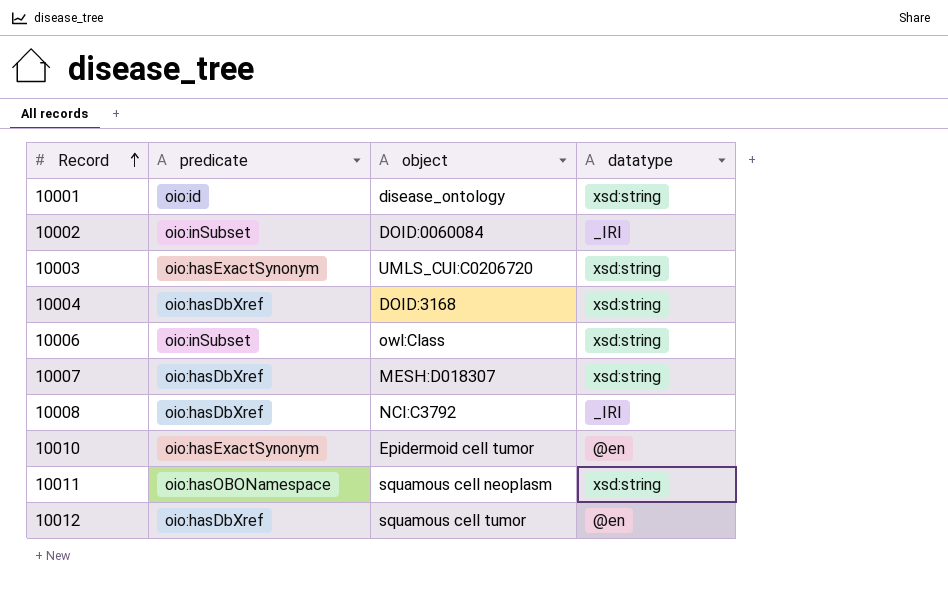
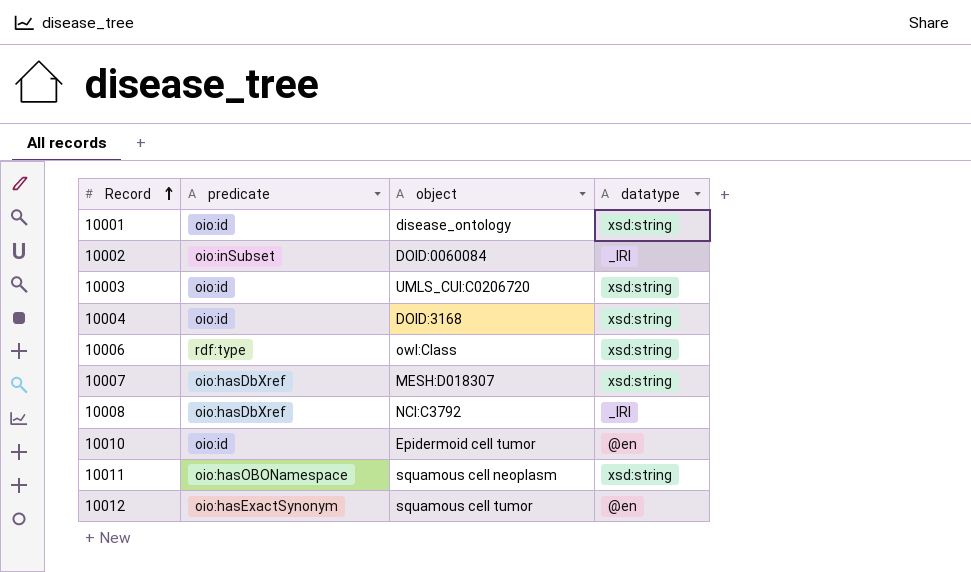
10003 | predicate: oio:hasExactSynonym -> oio:id
10004 | predicate: oio:hasDbXref -> oio:id
10006 | predicate: oio:inSubset -> rdf:type
10010 | predicate: oio:hasExactSynonym -> oio:id
10012 | predicate: oio:hasDbXref -> oio:hasExactSynonym

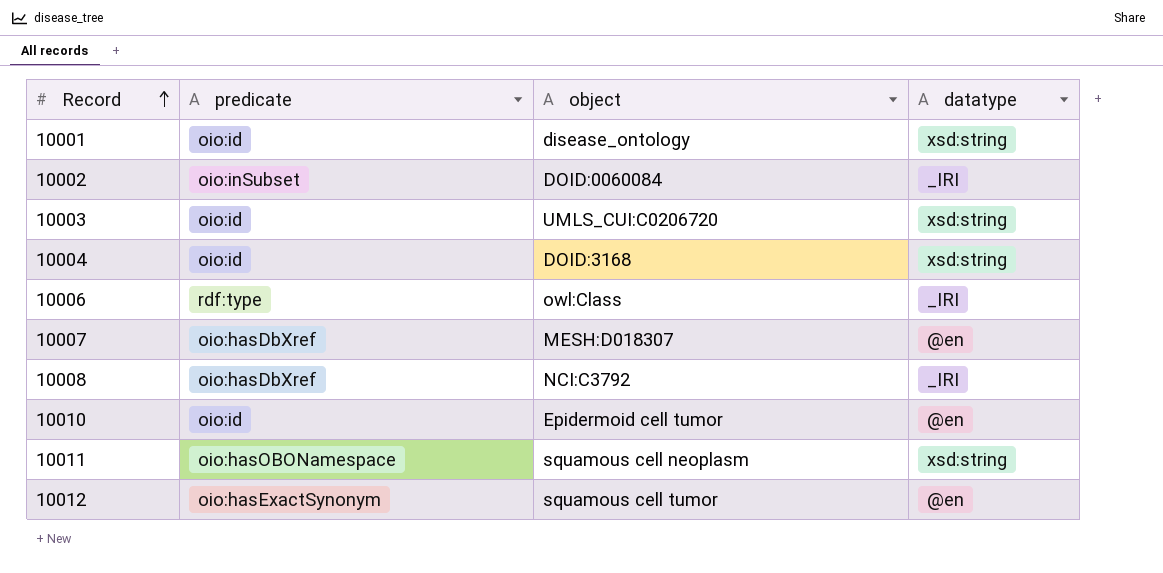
10006 | datatype: xsd:string -> _IRI
10007 | datatype: xsd:string -> @en

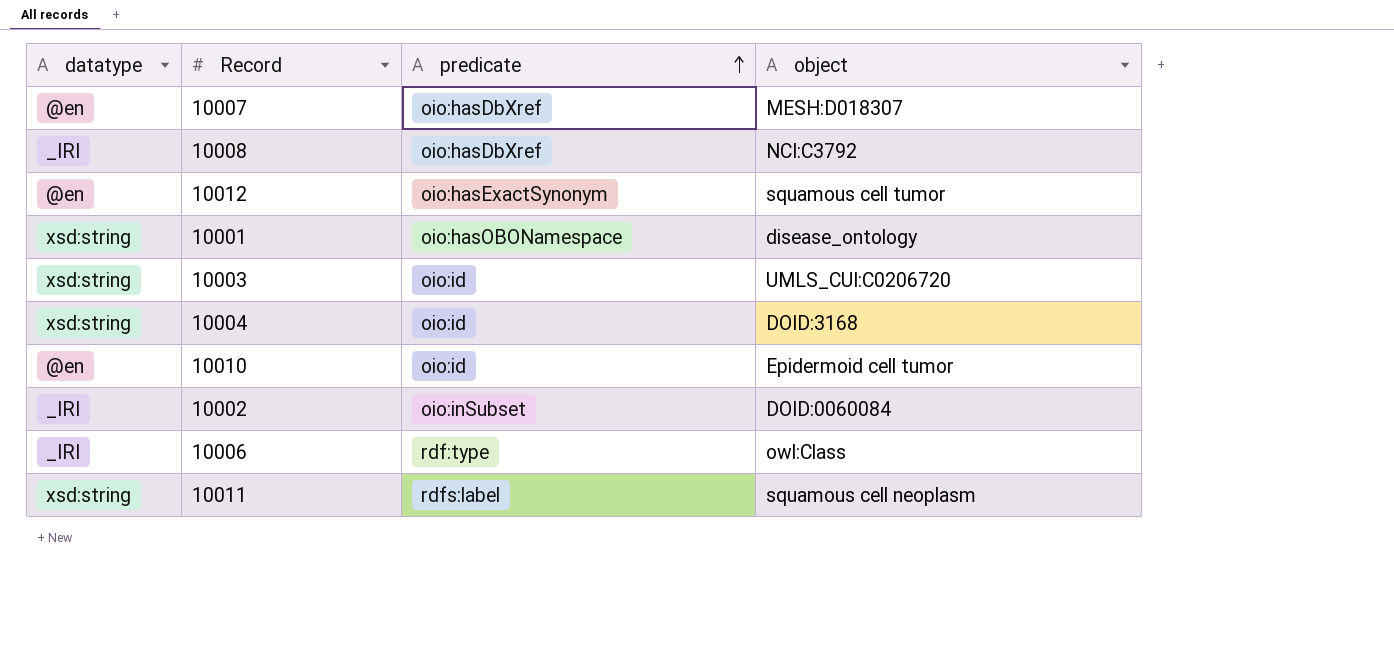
row order: Record ascending -> predicate ascending
column datatype | position: 4 -> 1
10001 | predicate: oio:id -> oio:hasOBONamespace
10011 | predicate: oio:hasOBONamespace -> rdfs:label

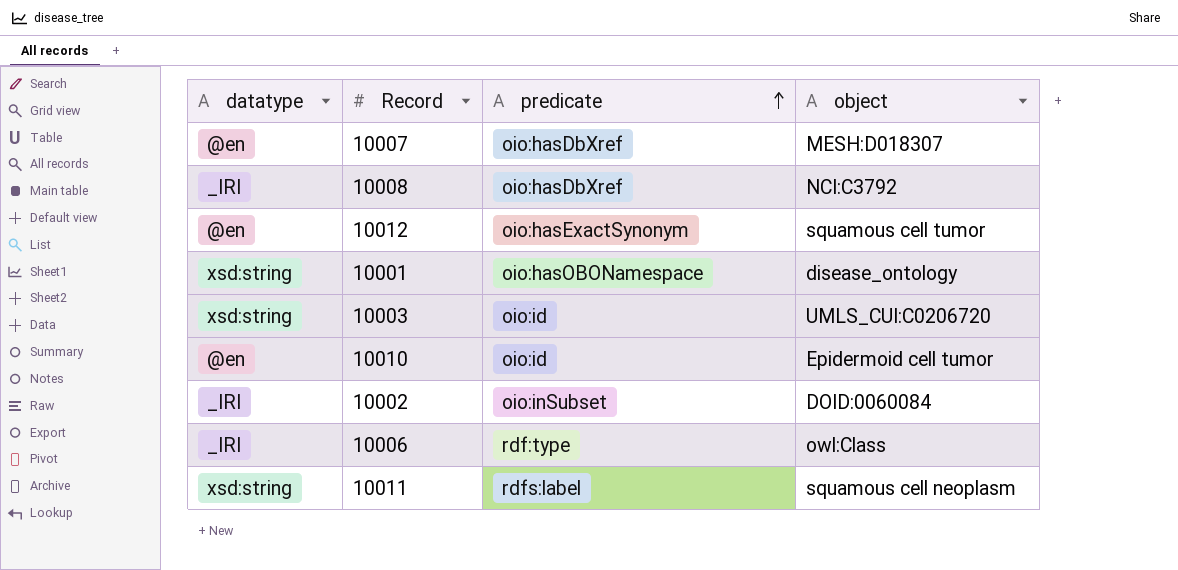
row 10004: xsd:string | oio:id | DOID:3168 -> none

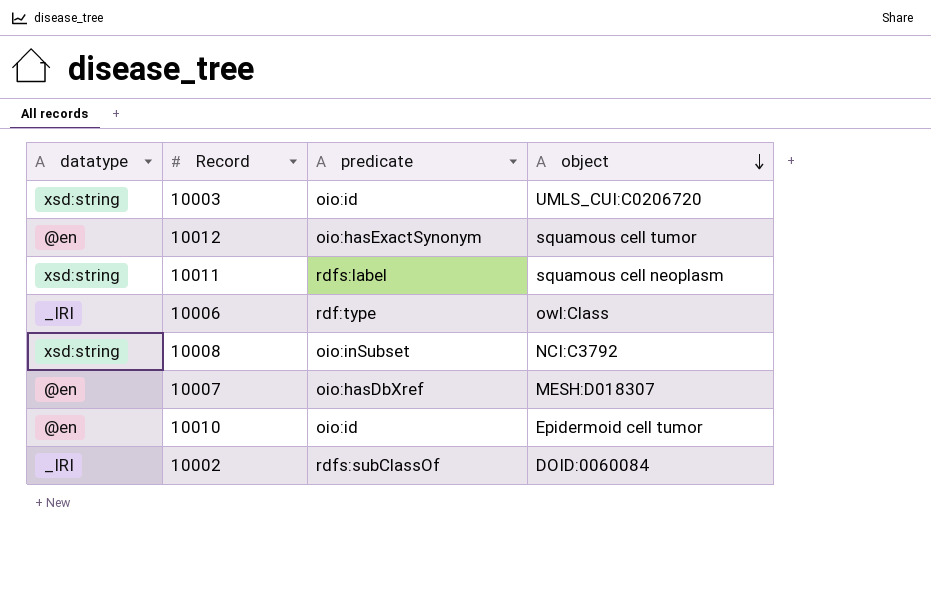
row order: predicate ascending -> object descending
row 10001: xsd:string | oio:hasOBONamespace | disease_ontology -> none
10008 | datatype: _IRI -> xsd:string
10008 | predicate: oio:hasDbXref -> oio:inSubset
10002 | predicate: oio:inSubset -> rdfs:subClassOf

